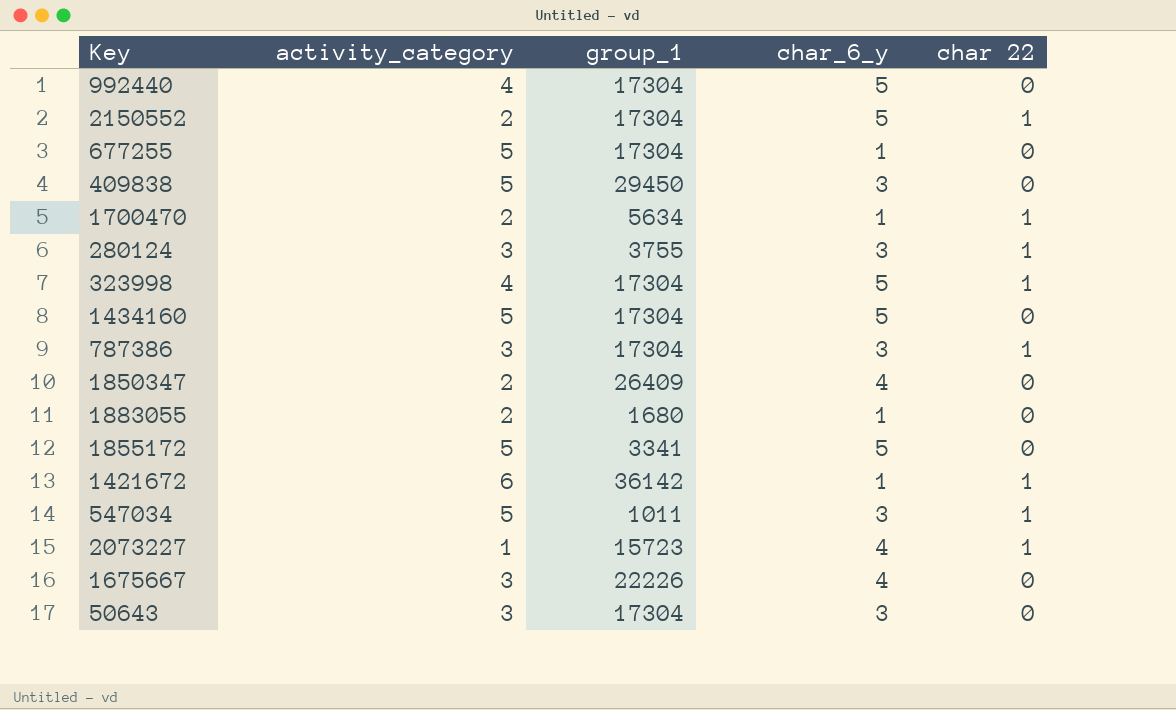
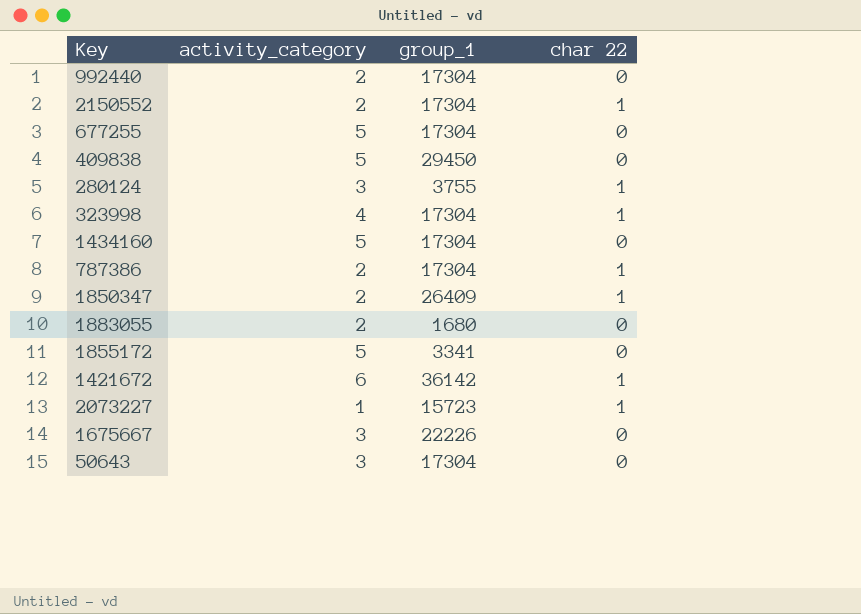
column char_6_y | position: 4 -> none
row 1700470: 2 | 5634 | 1 | 1 -> none
row 547034: 5 | 1011 | 3 | 1 -> none
992440 | activity_category: 4 -> 2
787386 | activity_category: 3 -> 2
1850347 | char 22: 0 -> 1

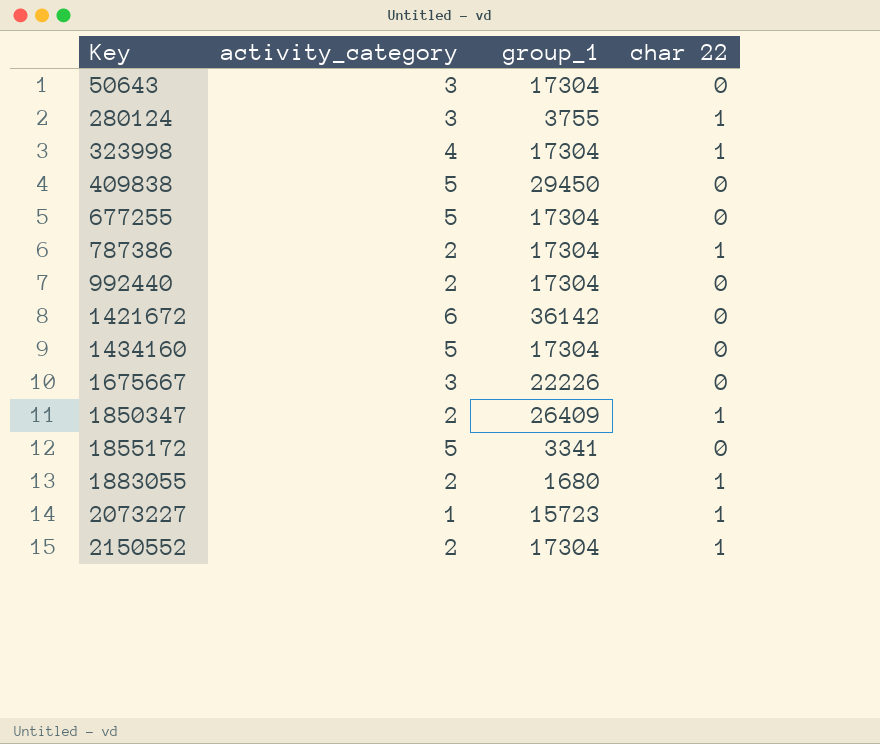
row order: none -> Key ascending
1421672 | char 22: 1 -> 0
1883055 | char 22: 0 -> 1

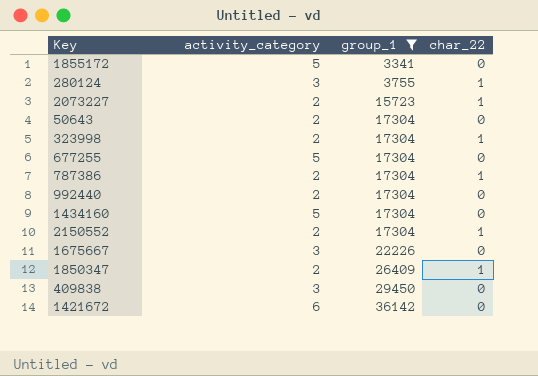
filter: none -> group_1 != 1680
row order: Key ascending -> group_1 ascending
column name: char 22 -> char_22
2073227 | activity_category: 1 -> 2
50643 | activity_category: 3 -> 2
323998 | activity_category: 4 -> 2
409838 | activity_category: 5 -> 3

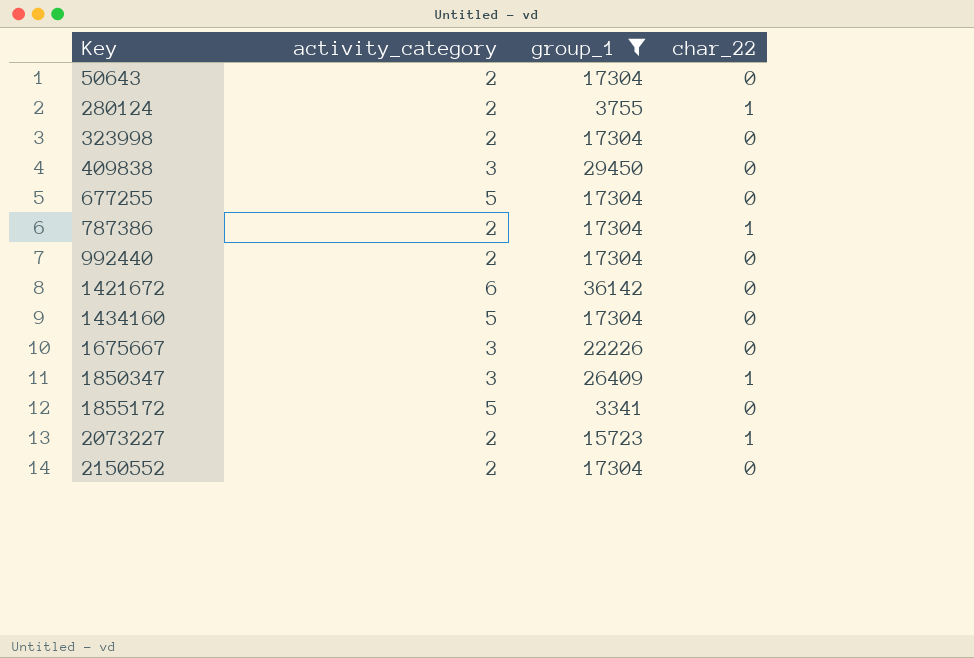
row order: group_1 ascending -> Key ascending
280124 | activity_category: 3 -> 2
323998 | char_22: 1 -> 0
1850347 | activity_category: 2 -> 3
2150552 | char_22: 1 -> 0

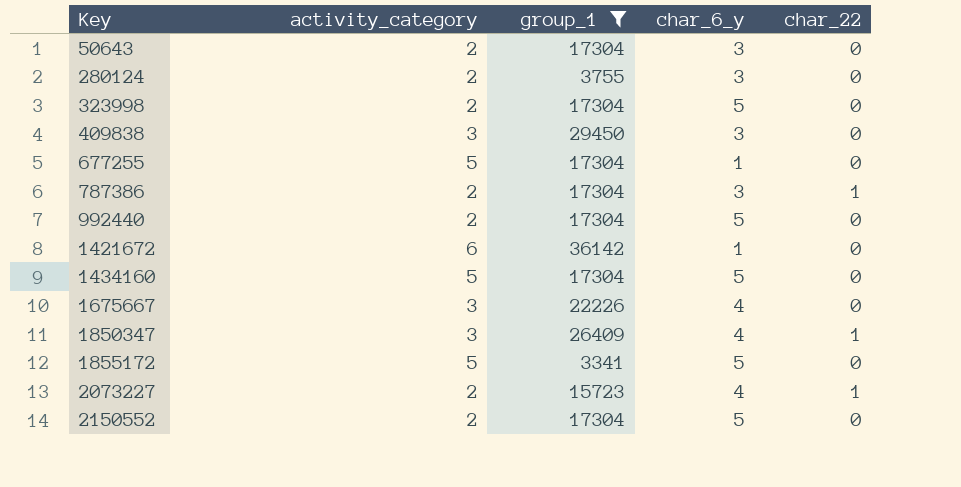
column char_6_y | position: none -> 4
280124 | char_22: 1 -> 0

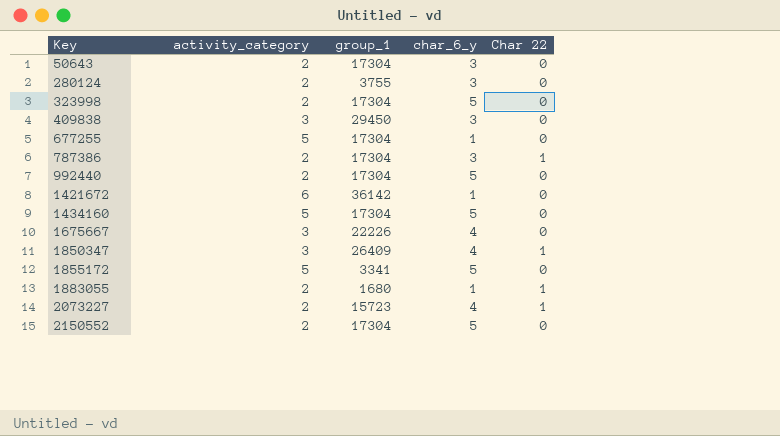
filter: group_1 != 1680 -> none
column name: char_22 -> Char 22

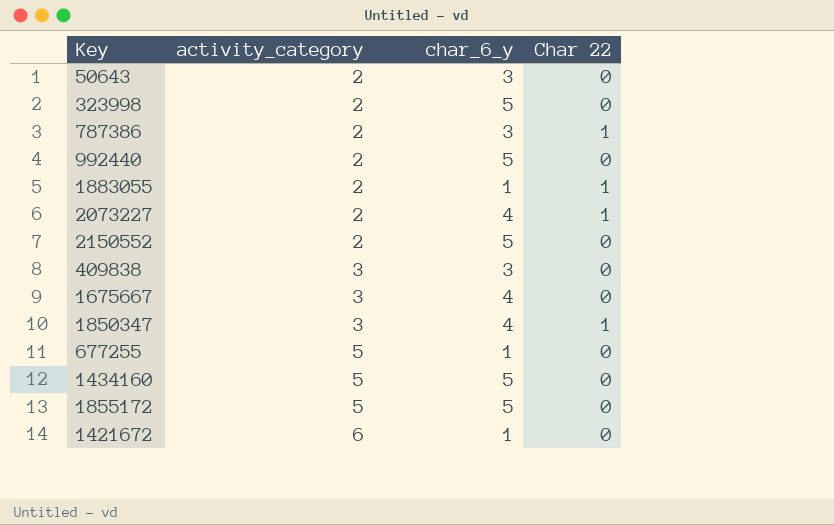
row order: Key ascending -> activity_category ascending
column group_1 | position: 3 -> none
row 280124: 2 | 3755 | 3 | 0 -> none

